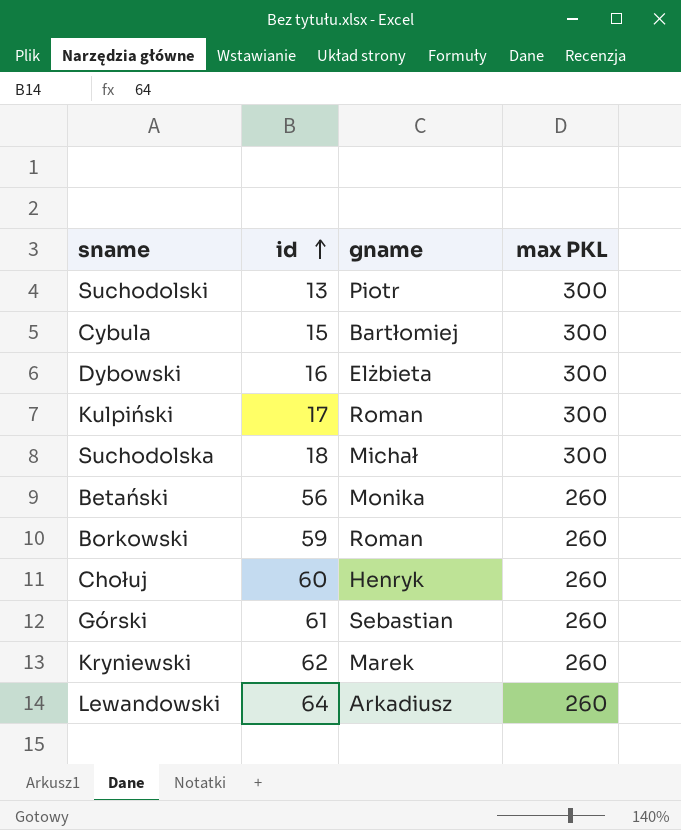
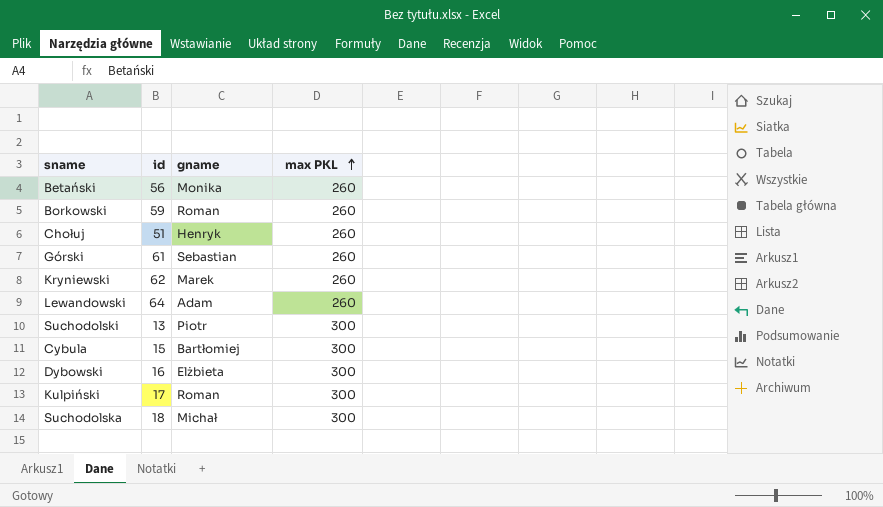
row order: id ascending -> max PKL ascending
Chołuj | id: 60 -> 51
Lewandowski | gname: Arkadiusz -> Adam

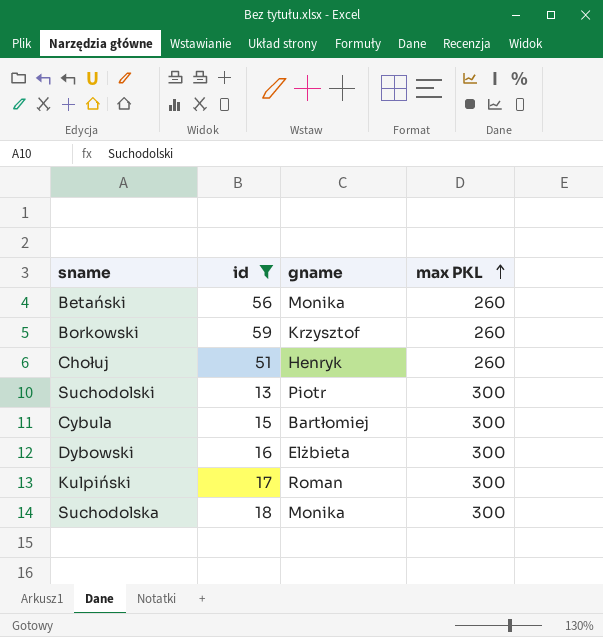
filter: none -> id <= 59
Borkowski | gname: Roman -> Krzysztof
Suchodolska | gname: Michał -> Monika

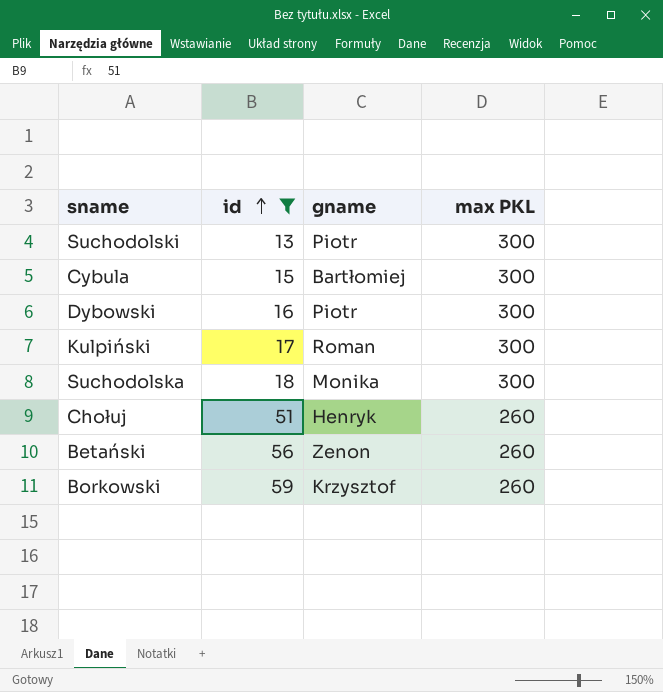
row order: max PKL ascending -> id ascending
Dybowski | gname: Elżbieta -> Piotr
Betański | gname: Monika -> Zenon

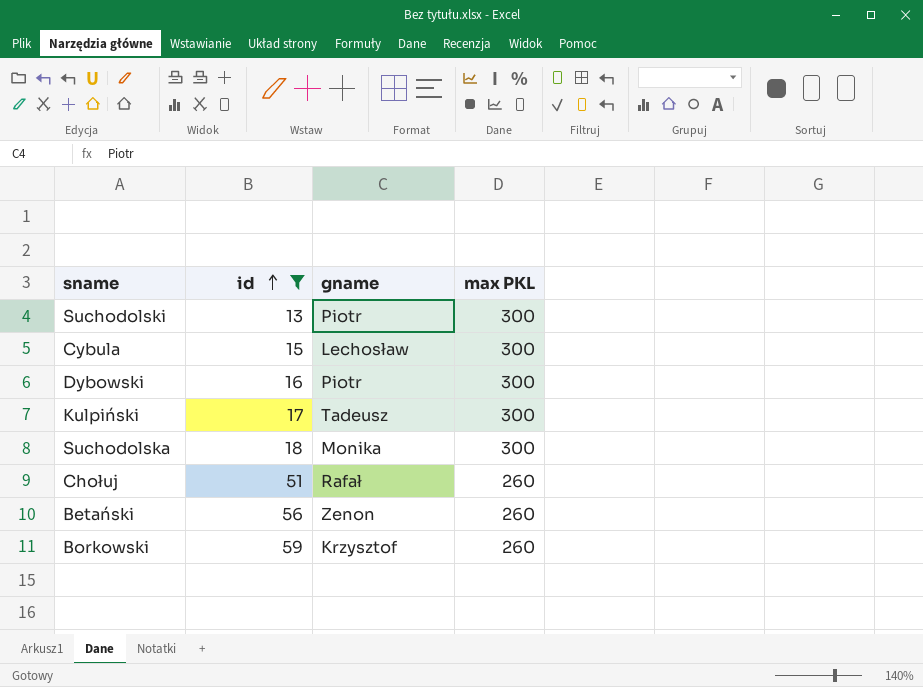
Cybula | gname: Bartłomiej -> Lechosław
Kulpiński | gname: Roman -> Tadeusz
Chołuj | gname: Henryk -> Rafał

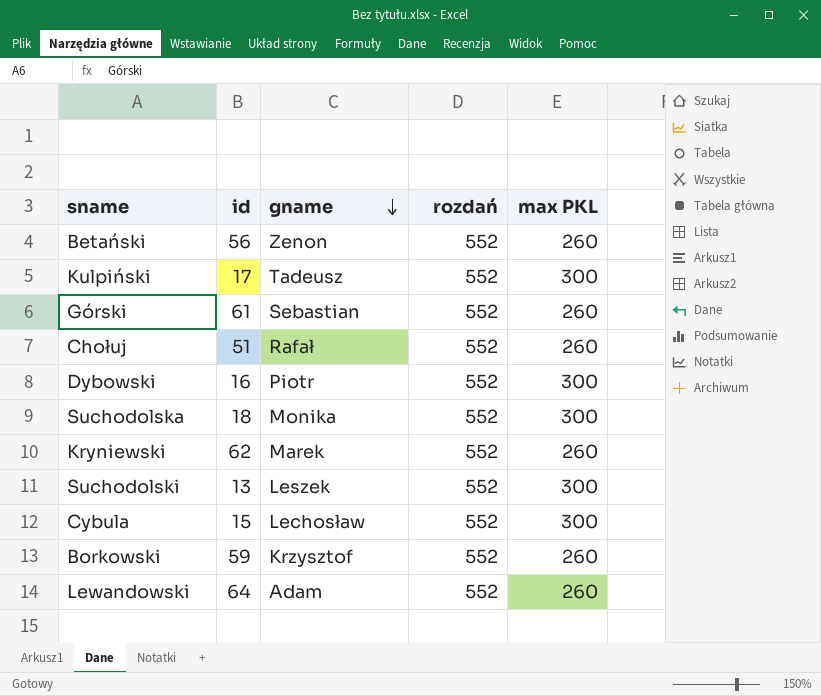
filter: id <= 59 -> none
row order: id ascending -> gname descending
column rozdań | position: none -> 4
Suchodolski | gname: Piotr -> Leszek

